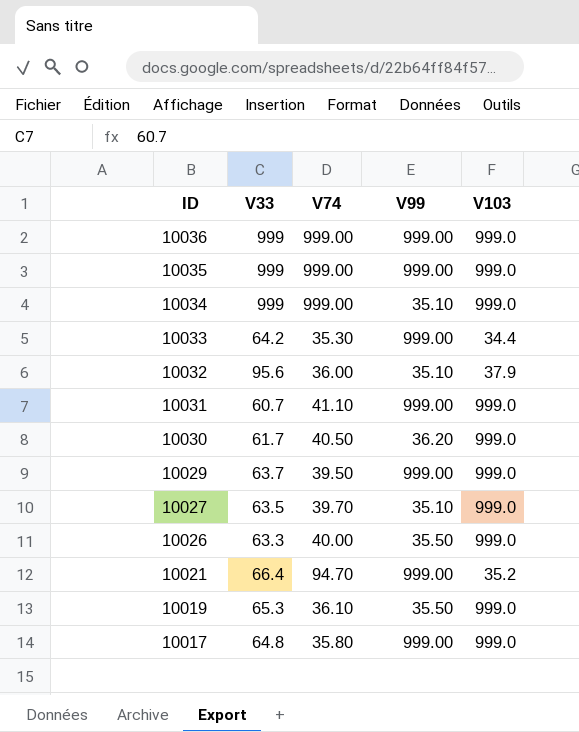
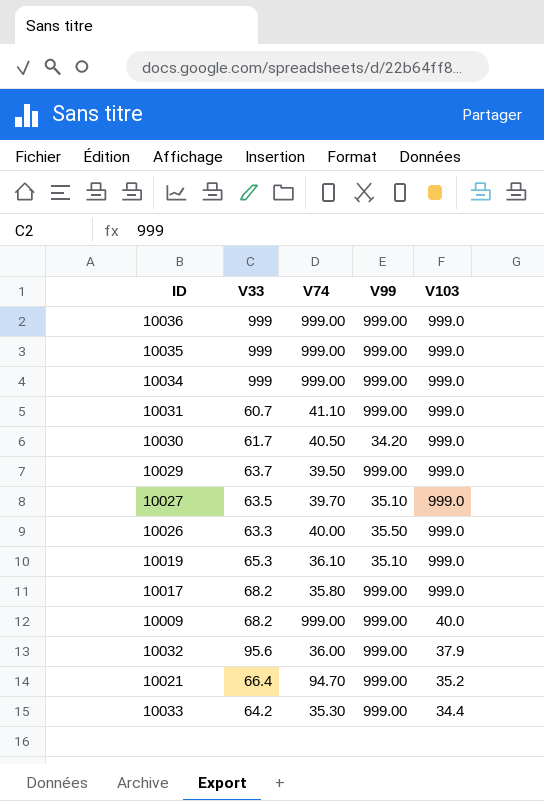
row order: ID descending -> V103 descending
10034 | V99: 35.10 -> 999.00
10030 | V99: 36.20 -> 34.20
10019 | V99: 35.50 -> 35.10
10017 | V33: 64.8 -> 68.2
row 10009: none -> 68.2 | 999.00 | 999.00 | 40.0
10032 | V99: 35.10 -> 999.00

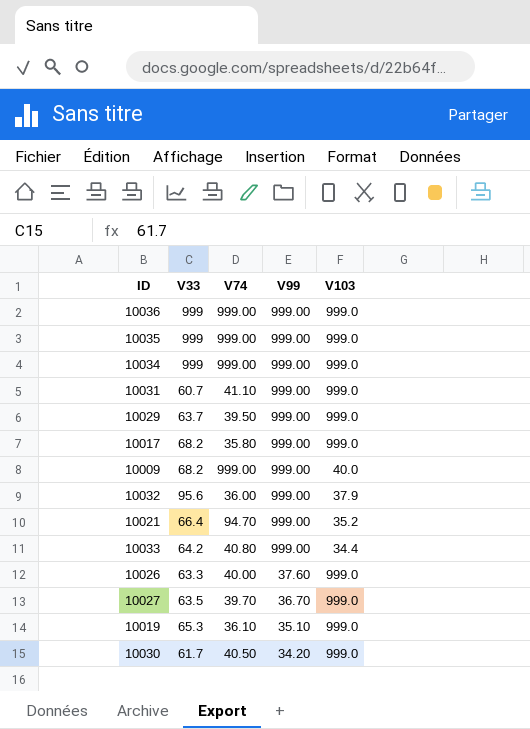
row order: V103 descending -> V99 descending
10033 | V74: 35.30 -> 40.80
10026 | V99: 35.50 -> 37.60
10027 | V99: 35.10 -> 36.70

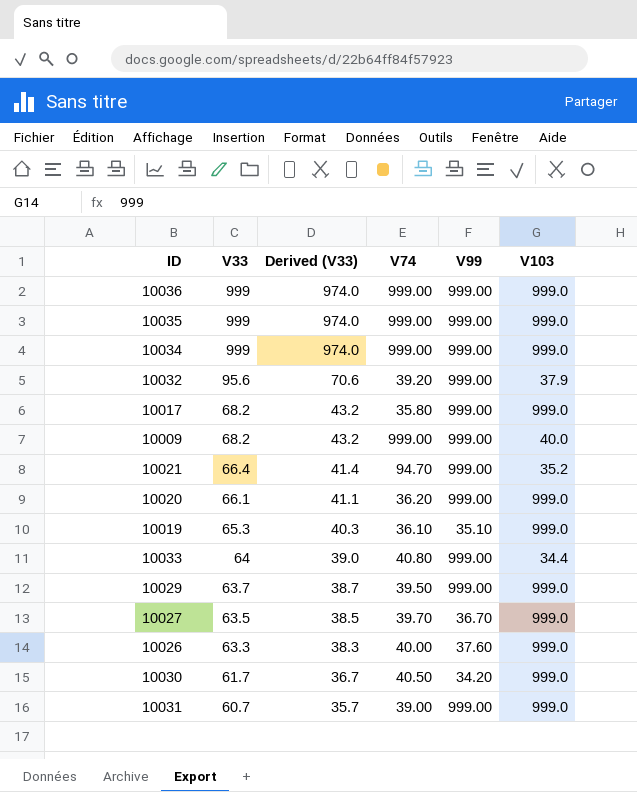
row order: V99 descending -> V33 descending
column Derived (V33) | formula: none -> [V33] - 25
10032 | V74: 36.00 -> 39.20
row 10020: none -> 66.1 | 41.1 | 36.20 | 999.00 | 999.0
10033 | V33: 64.2 -> 64
10031 | V74: 41.10 -> 39.00

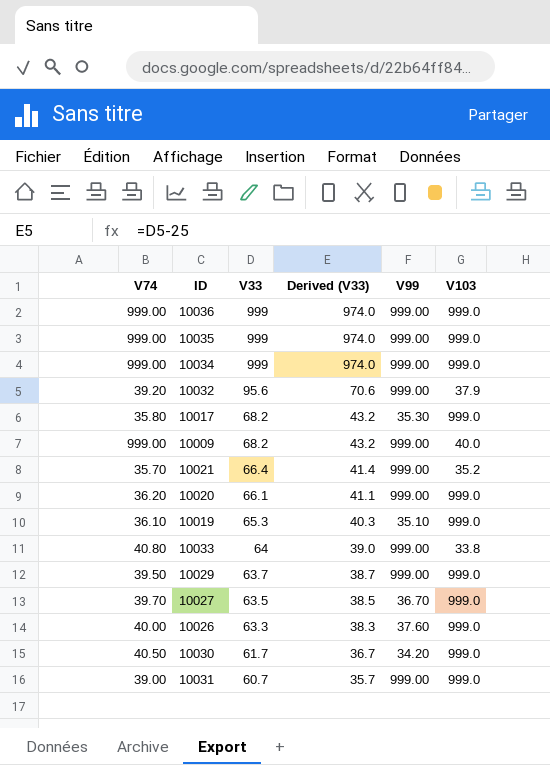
column V74 | position: 4 -> 1
10017 | V99: 999.00 -> 35.30
10021 | V74: 94.70 -> 35.70
10033 | V103: 34.4 -> 33.8

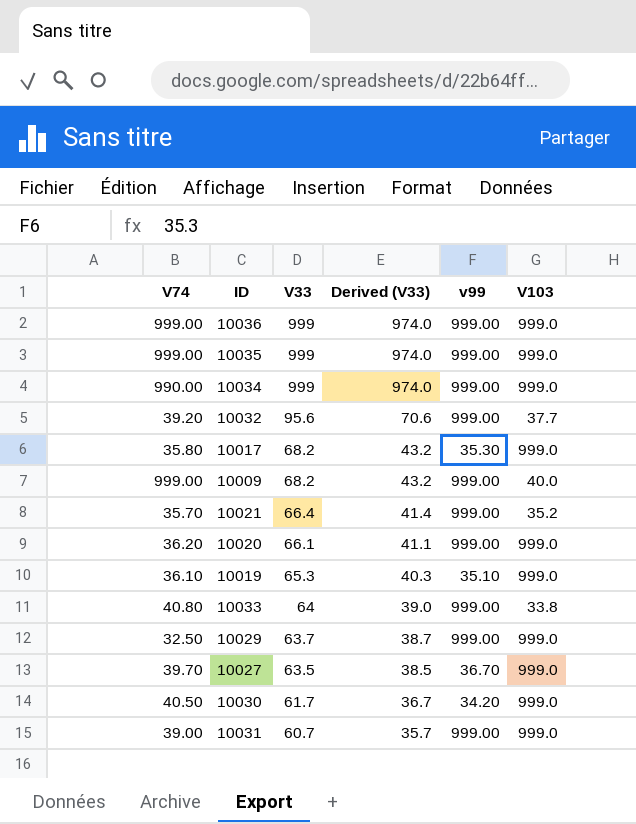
column name: V99 -> v99
row 10026: 40.00 | 63.3 | 38.3 | 37.60 | 999.0 -> none
10034 | V74: 999.00 -> 990.00
10032 | V103: 37.9 -> 37.7
10029 | V74: 39.50 -> 32.50

